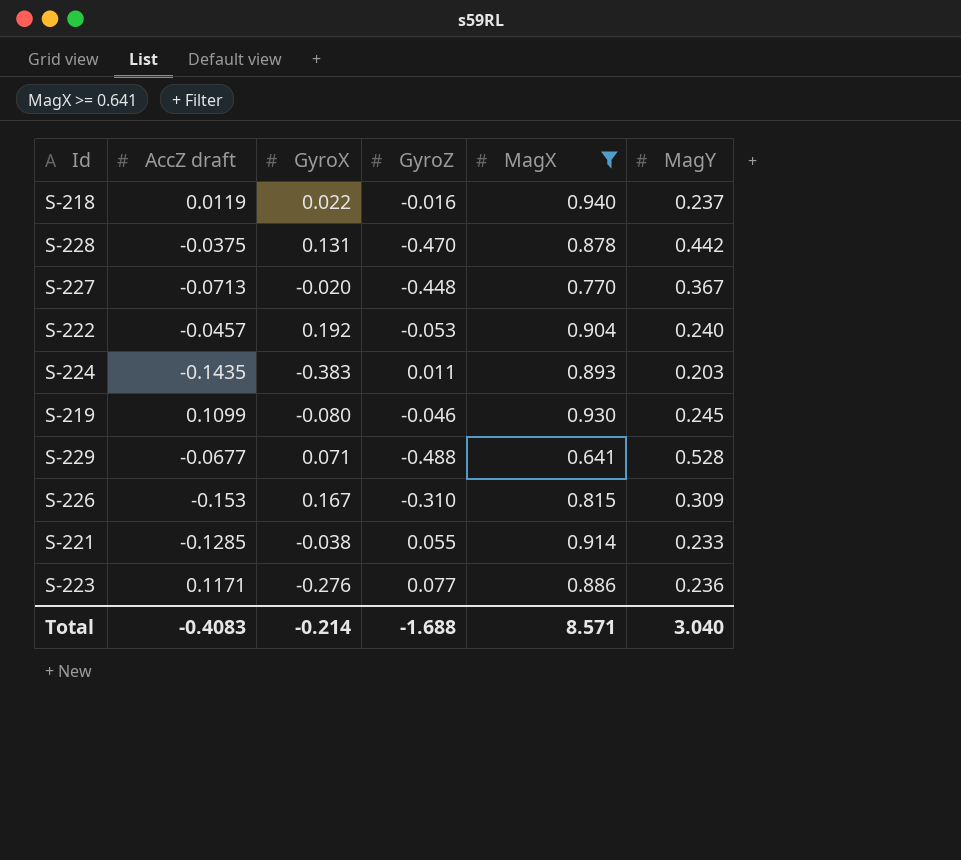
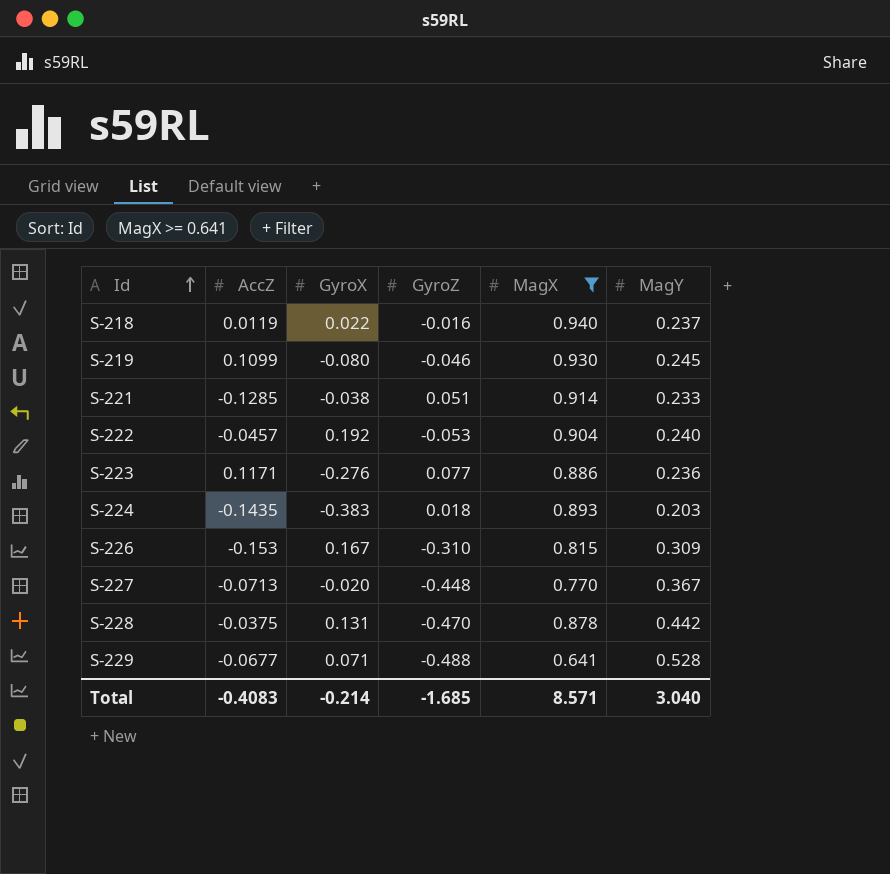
row order: none -> Id ascending
column name: AccZ draft -> AccZ
S-221 | GyroZ: 0.055 -> 0.051
S-224 | GyroZ: 0.011 -> 0.018
Total | GyroZ: -1.688 -> -1.685

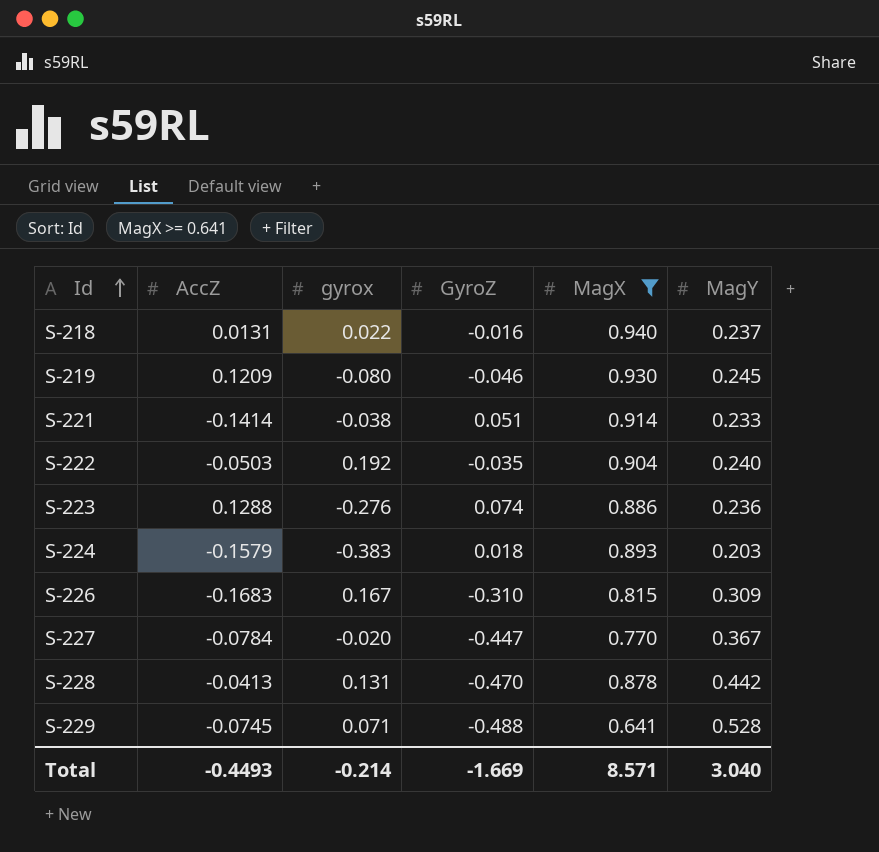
column name: GyroX -> gyrox
S-218 | AccZ: 0.0119 -> 0.0131
S-219 | AccZ: 0.1099 -> 0.1209
S-221 | AccZ: -0.1285 -> -0.1414
S-222 | AccZ: -0.0457 -> -0.0503
S-222 | GyroZ: -0.053 -> -0.035
S-223 | AccZ: 0.1171 -> 0.1288
S-223 | GyroZ: 0.077 -> 0.074
S-224 | AccZ: -0.1435 -> -0.1579
S-226 | AccZ: -0.153 -> -0.1683
S-227 | AccZ: -0.0713 -> -0.0784
S-227 | GyroZ: -0.448 -> -0.447
S-228 | AccZ: -0.0375 -> -0.0413
S-229 | AccZ: -0.0677 -> -0.0745
Total | AccZ: -0.4083 -> -0.4493
Total | GyroZ: -1.685 -> -1.669

